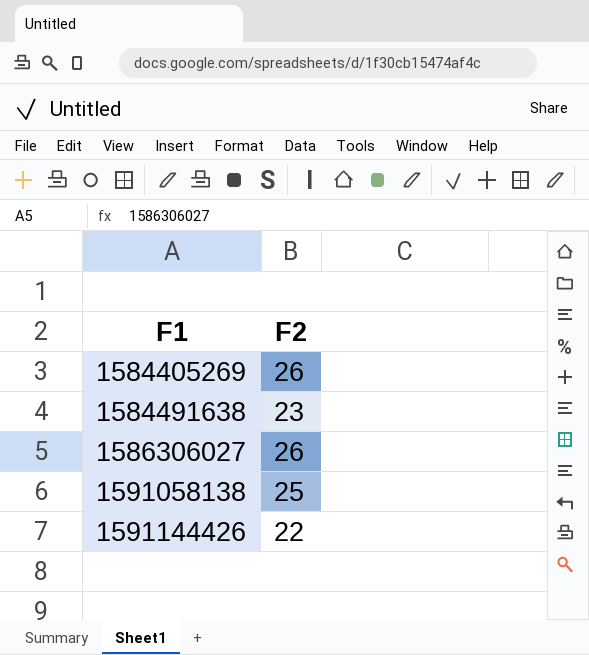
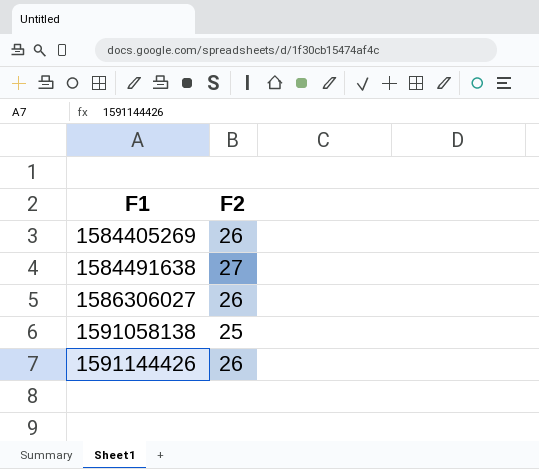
1584491638 | F2: 23 -> 27
1591144426 | F2: 22 -> 26

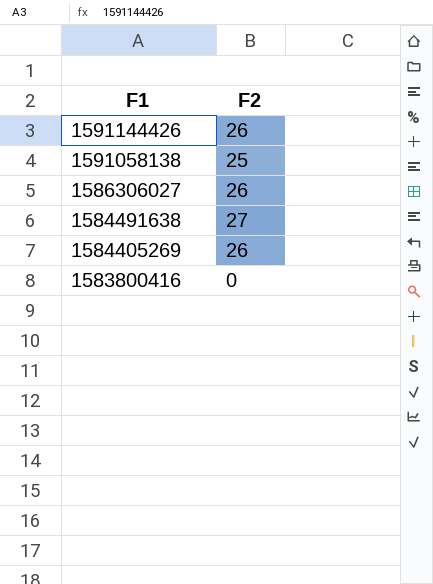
row order: F1 ascending -> F1 descending
row 1583800416: none -> 0

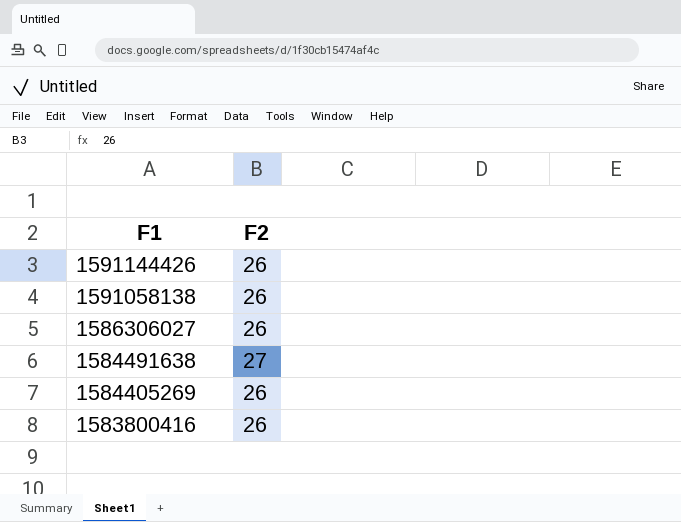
1591058138 | F2: 25 -> 26
1583800416 | F2: 0 -> 26

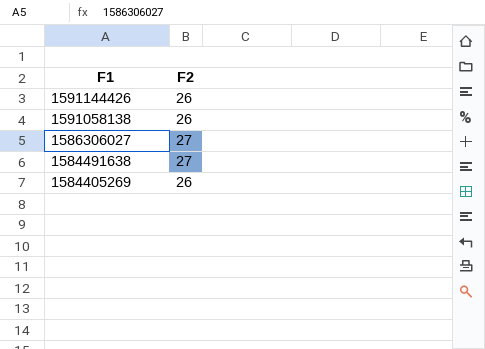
row 1583800416: 26 -> none
1586306027 | F2: 26 -> 27

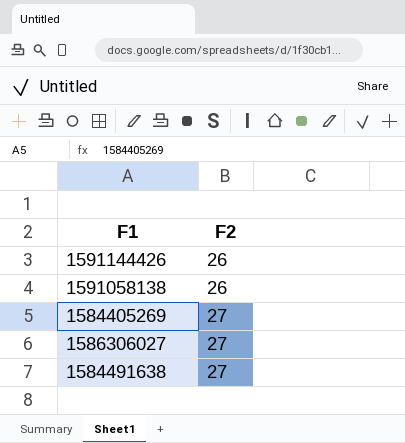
row order: F1 descending -> F2 ascending
1584405269 | F2: 26 -> 27

